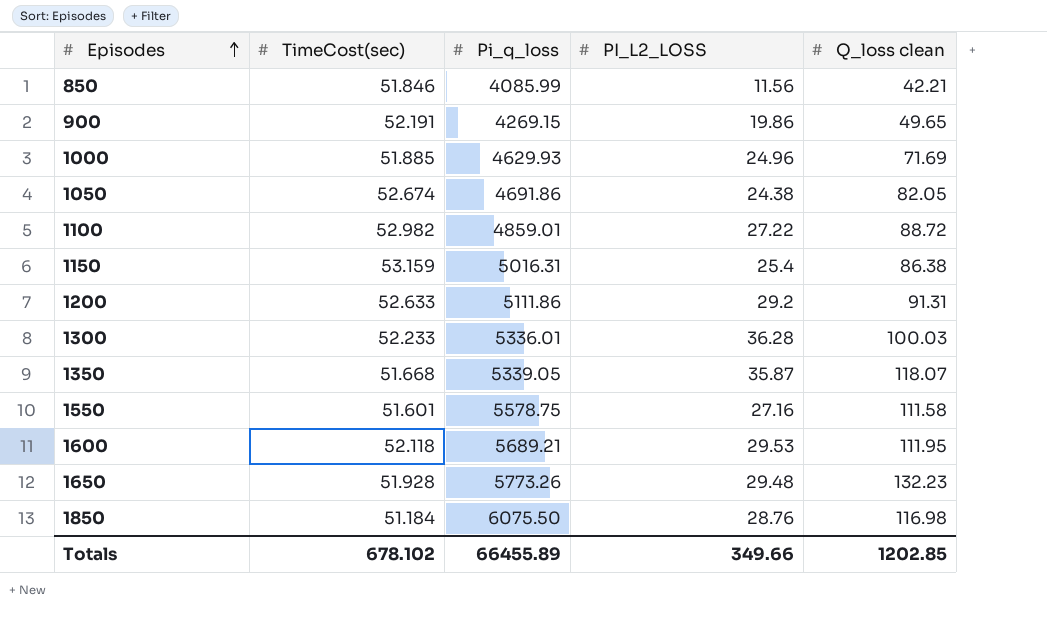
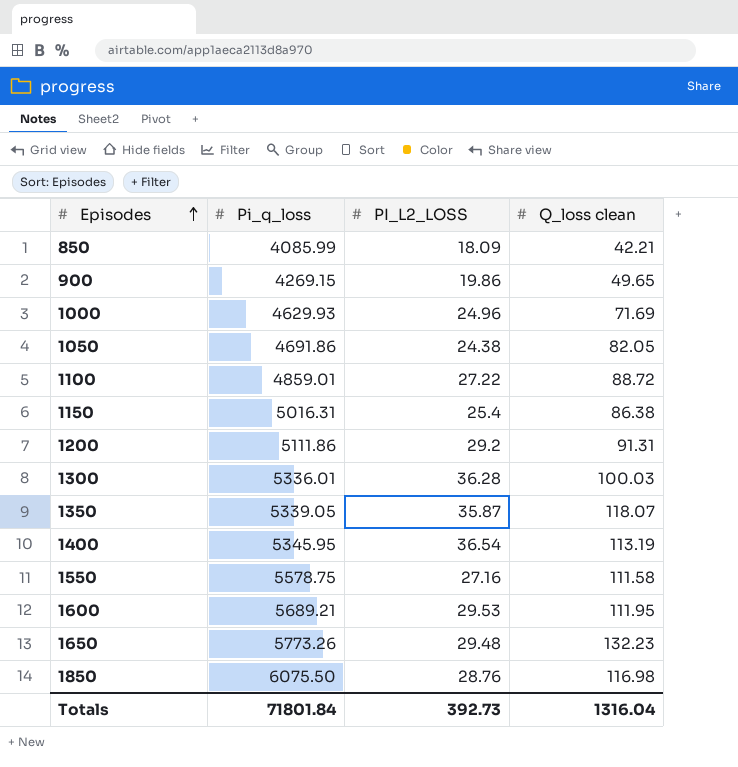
column TimeCost(sec) | position: 2 -> none
850 | PI_L2_LOSS: 11.56 -> 18.09
row 1400: none -> 5345.95 | 36.54 | 113.19
Totals | Pi_q_loss: 66455.89 -> 71801.84
Totals | PI_L2_LOSS: 349.66 -> 392.73
Totals | Q_loss clean: 1202.85 -> 1316.04

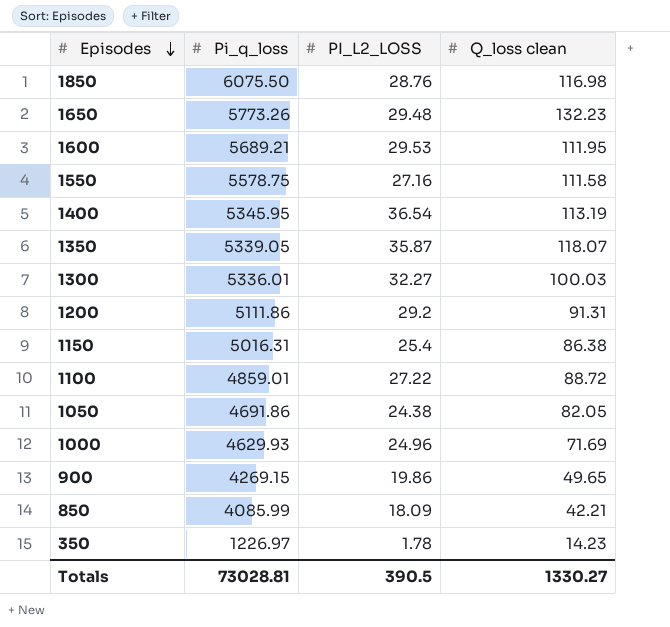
row order: Episodes ascending -> Episodes descending
1300 | PI_L2_LOSS: 36.28 -> 32.27
row 350: none -> 1226.97 | 1.78 | 14.23
Totals | Pi_q_loss: 71801.84 -> 73028.81
Totals | PI_L2_LOSS: 392.73 -> 390.5
Totals | Q_loss clean: 1316.04 -> 1330.27

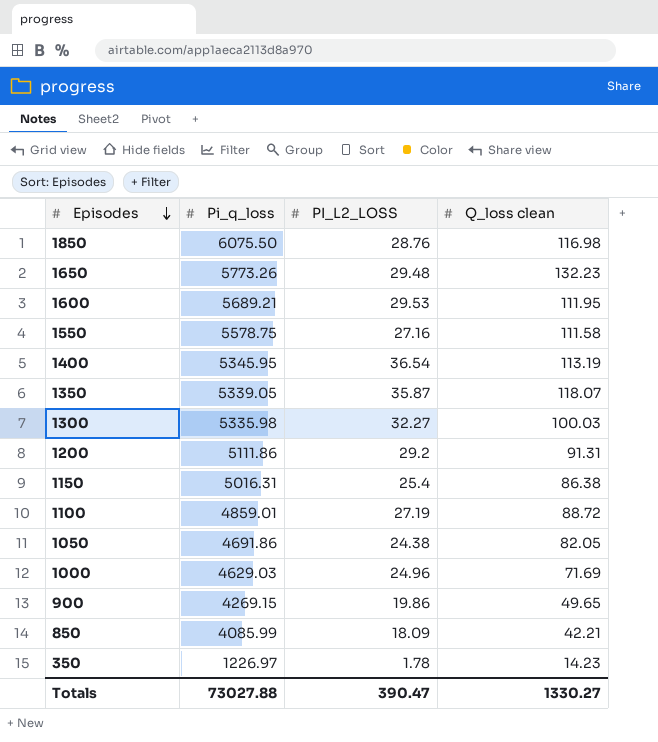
1300 | Pi_q_loss: 5336.01 -> 5335.98
1100 | PI_L2_LOSS: 27.22 -> 27.19
1000 | Pi_q_loss: 4629.93 -> 4629.03
Totals | Pi_q_loss: 73028.81 -> 73027.88
Totals | PI_L2_LOSS: 390.5 -> 390.47

